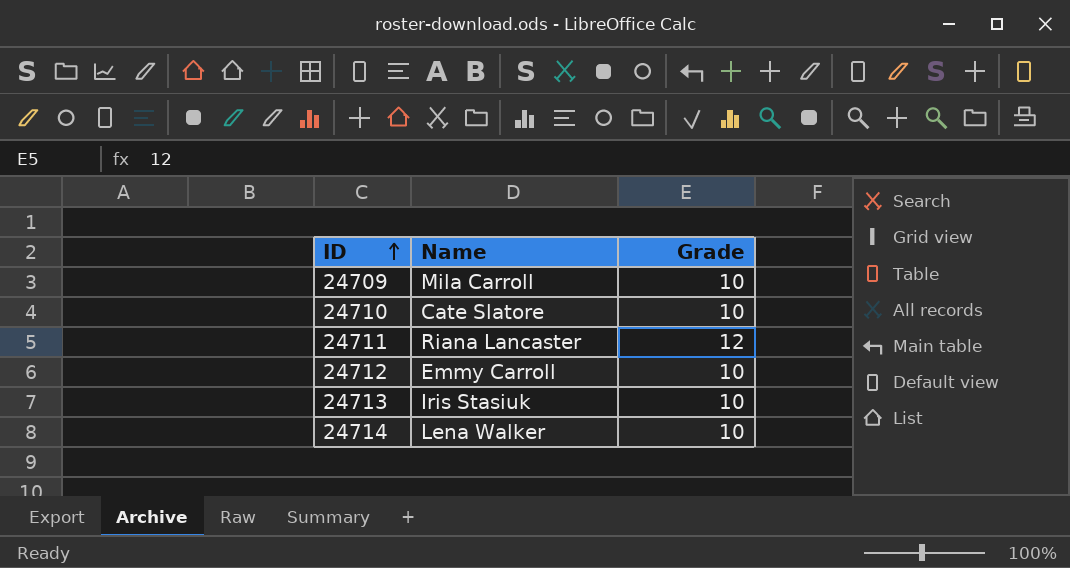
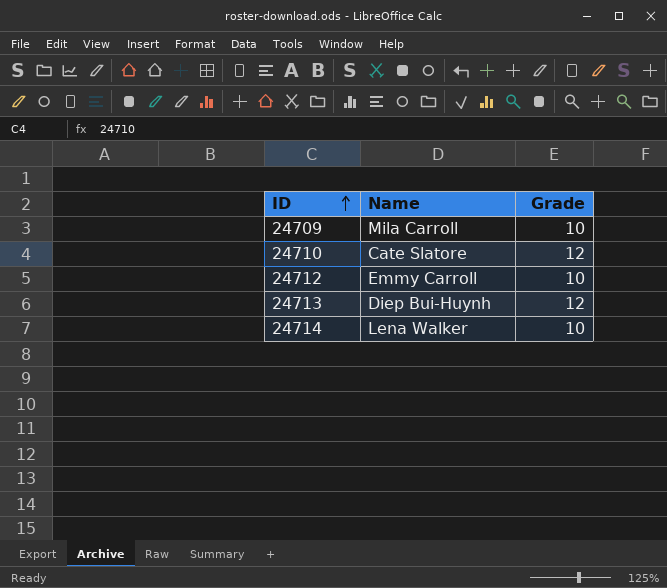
row 24711: Riana Lancaster | 12 -> none
24710 | Grade: 10 -> 12
24713 | Name: Iris Stasiuk -> Diep Bui-Huynh
24713 | Grade: 10 -> 12

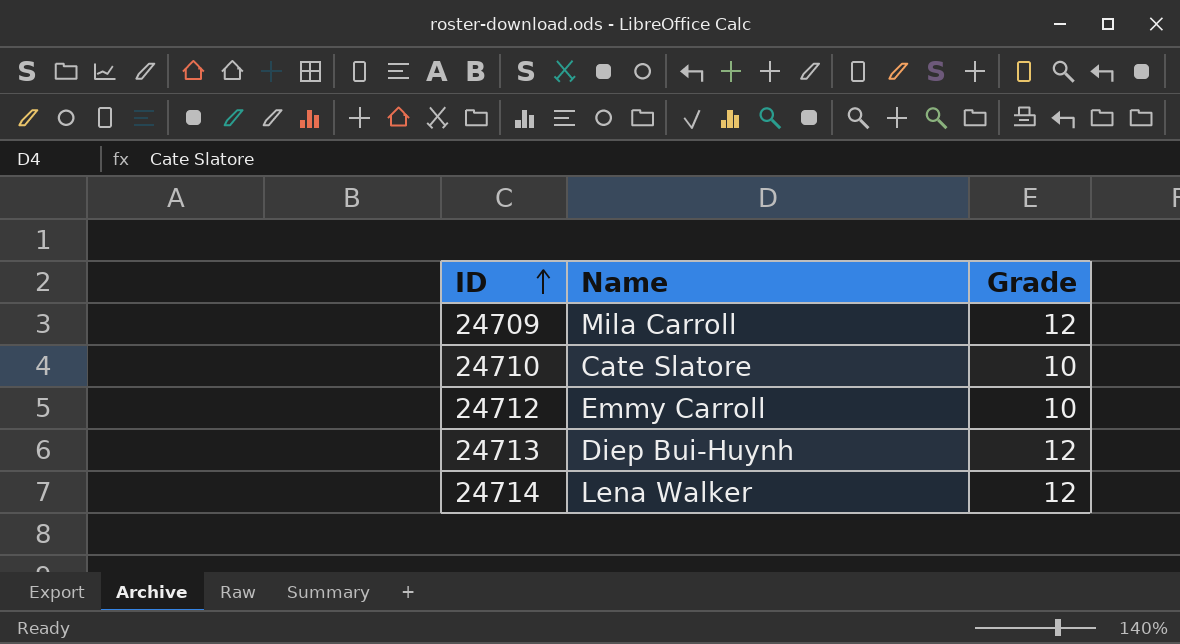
24709 | Grade: 10 -> 12
24710 | Grade: 12 -> 10
24714 | Grade: 10 -> 12

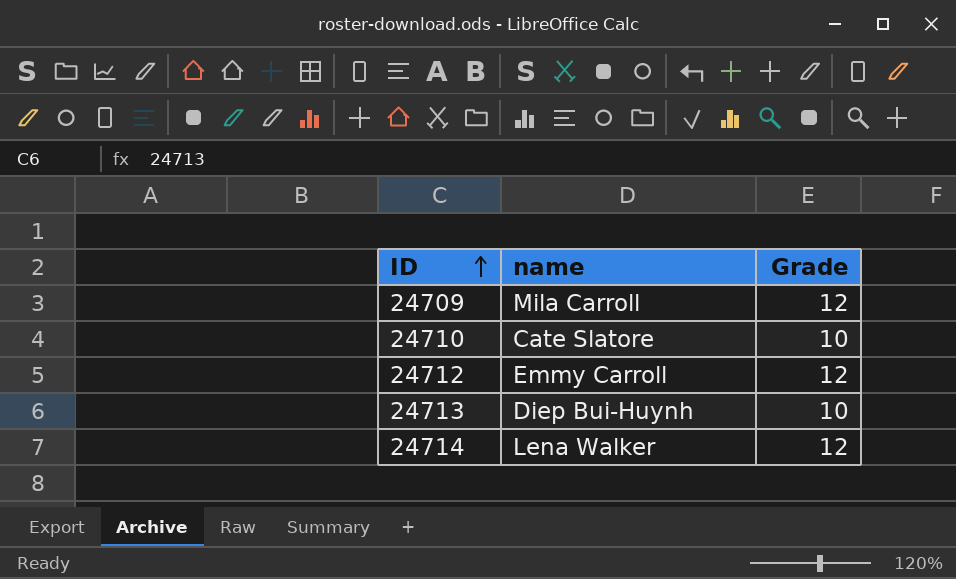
column name: Name -> name
24712 | Grade: 10 -> 12
24713 | Grade: 12 -> 10

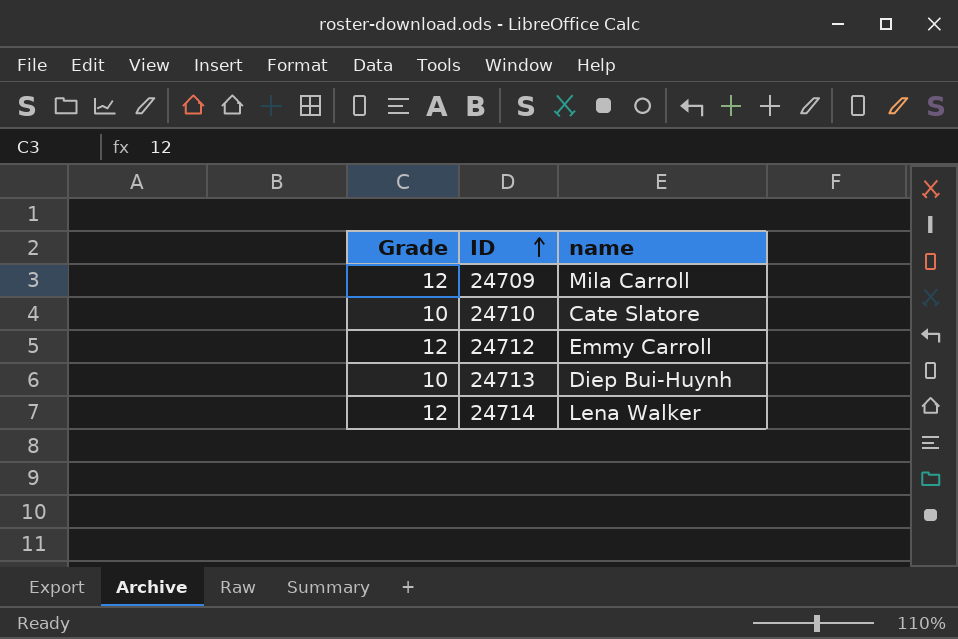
column Grade | position: 3 -> 1

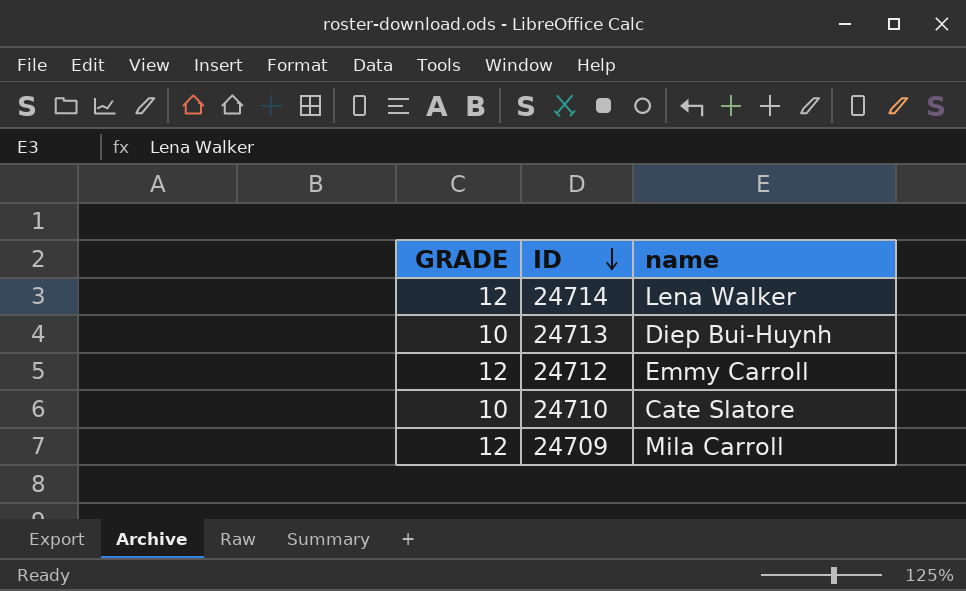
row order: ID ascending -> ID descending
column name: Grade -> GRADE

